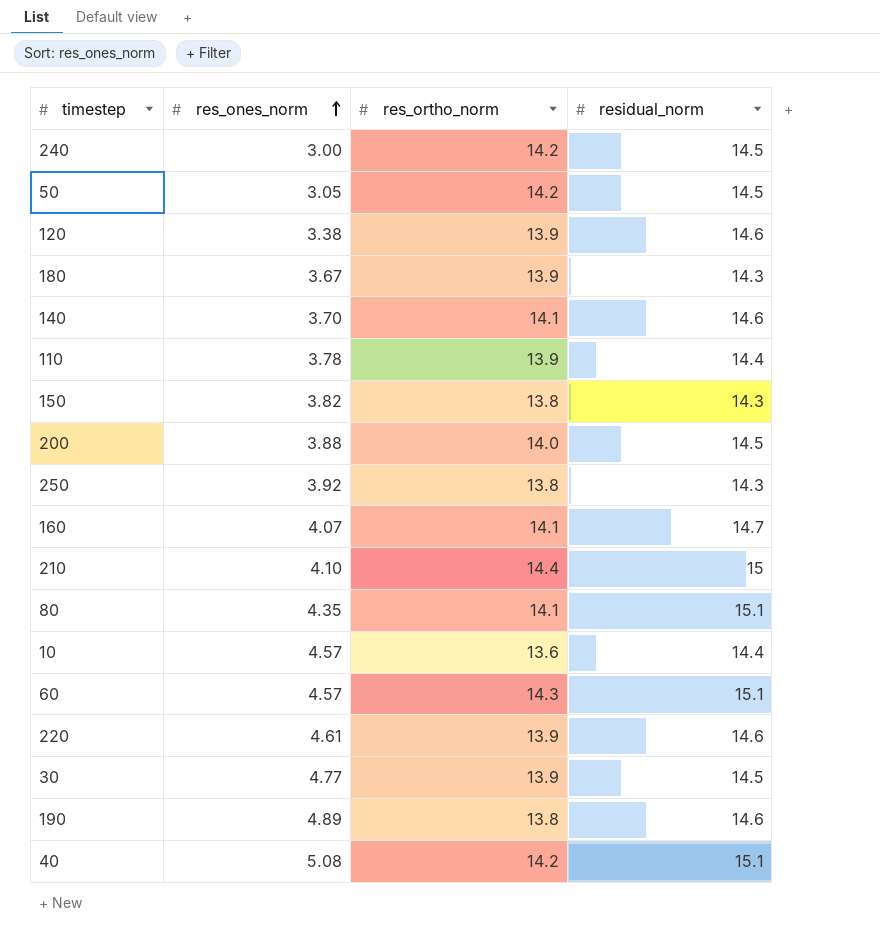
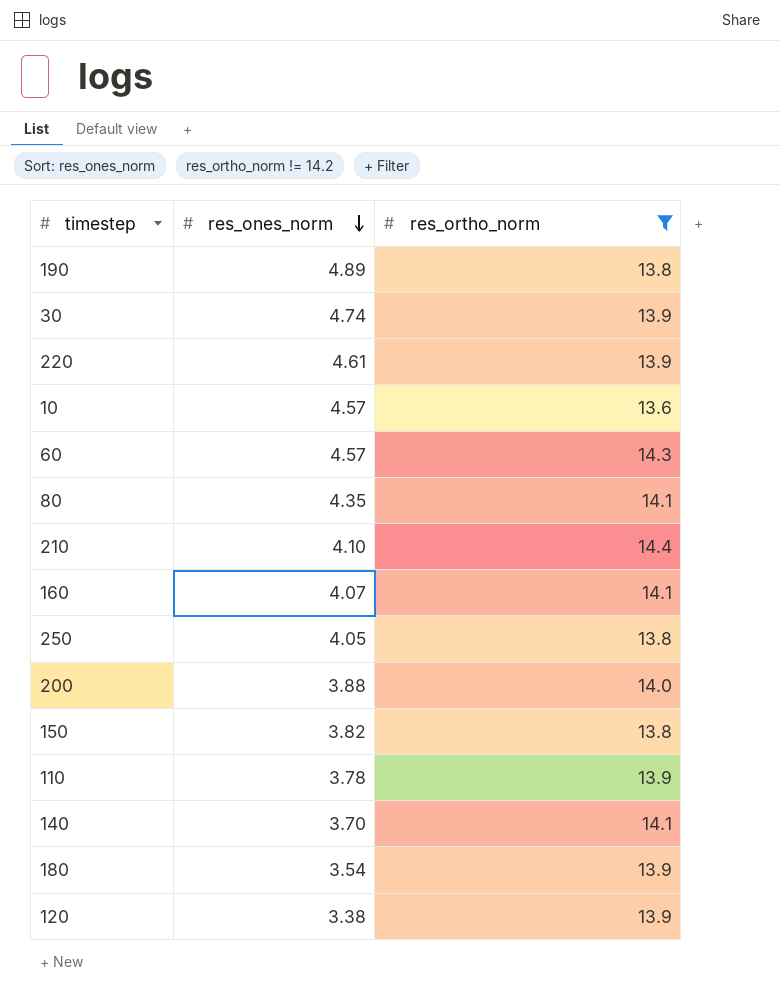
filter: none -> res_ortho_norm != 14.2
row order: res_ones_norm ascending -> res_ones_norm descending
column residual_norm | position: 4 -> none
30 | res_ones_norm: 4.77 -> 4.74
250 | res_ones_norm: 3.92 -> 4.05
180 | res_ones_norm: 3.67 -> 3.54

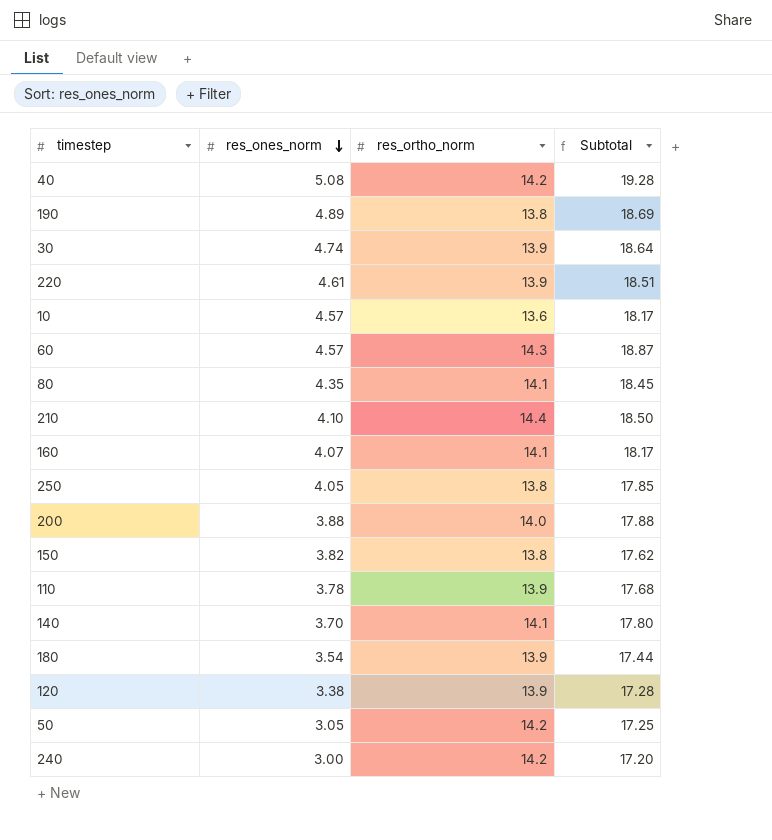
filter: res_ortho_norm != 14.2 -> none
column Subtotal | formula: none -> [res_ones_norm] + [res_ortho_norm]

